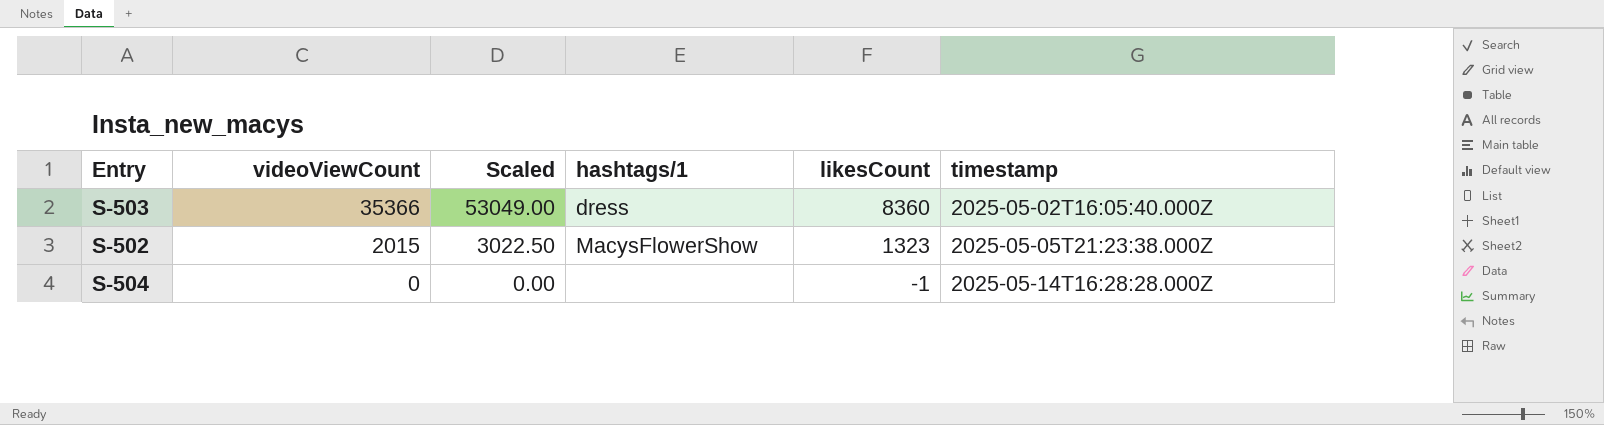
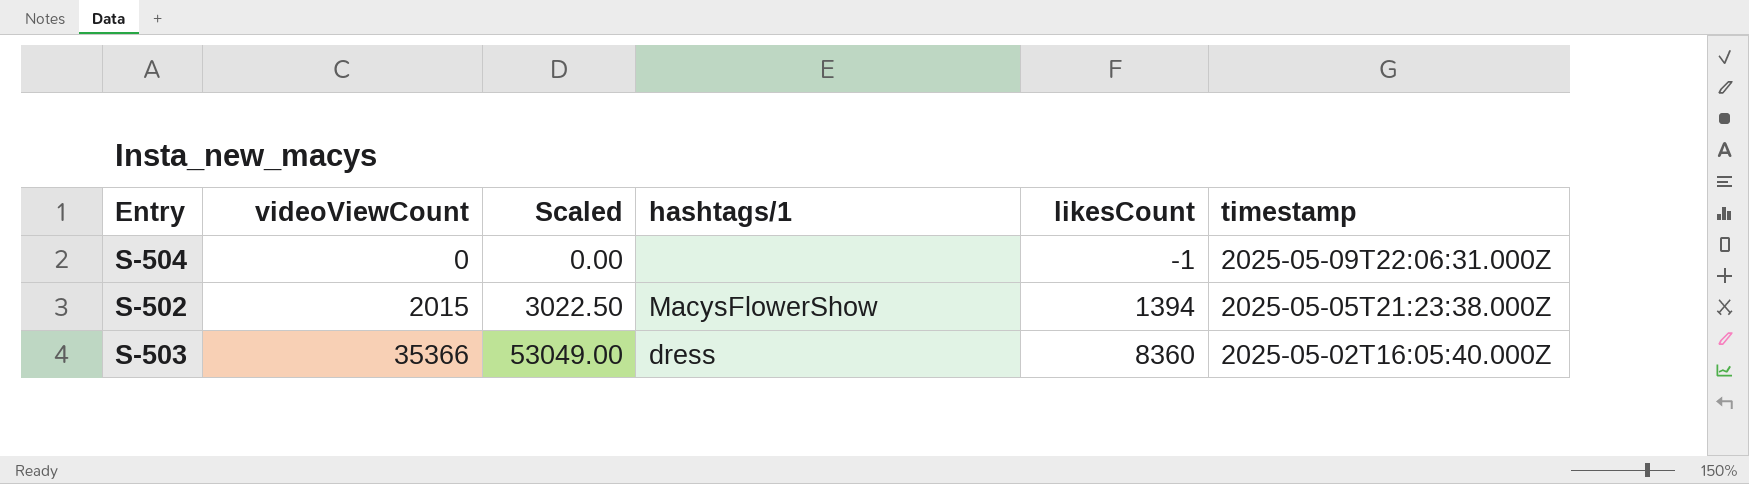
row order: videoViewCount descending -> videoViewCount ascending
S-504 | timestamp: 2025-05-14T16:28:28.000Z -> 2025-05-09T22:06:31.000Z
S-502 | likesCount: 1323 -> 1394

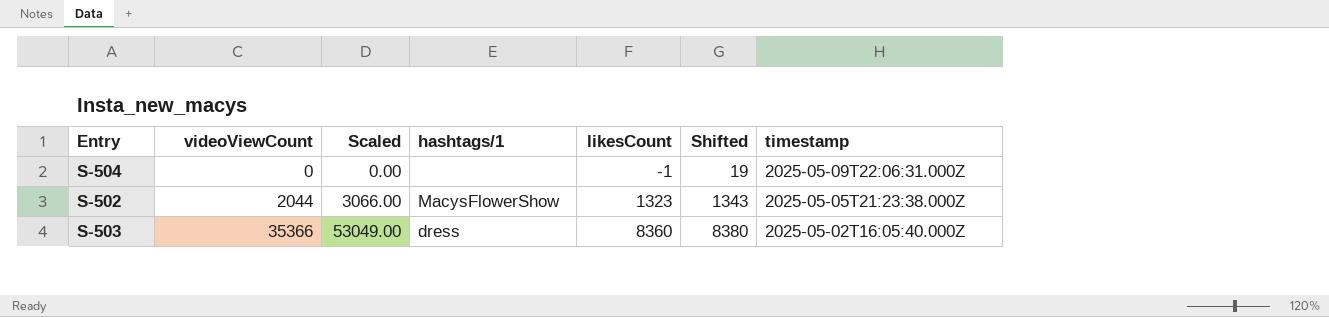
column Shifted | formula: none -> [likesCount] + 20
S-502 | videoViewCount: 2015 -> 2044
S-502 | Scaled: 3022.50 -> 3066.00
S-502 | likesCount: 1394 -> 1323

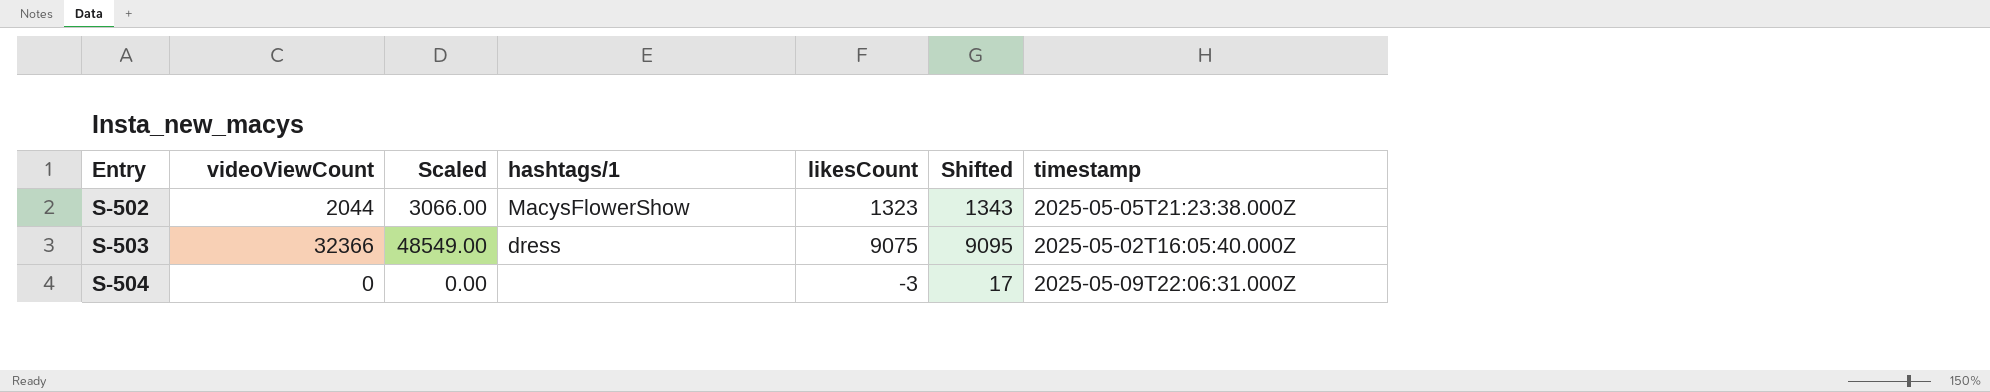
row order: videoViewCount ascending -> Entry ascending
S-503 | videoViewCount: 35366 -> 32366
S-503 | Scaled: 53049.00 -> 48549.00
S-503 | likesCount: 8360 -> 9075
S-503 | Shifted: 8380 -> 9095
S-504 | likesCount: -1 -> -3
S-504 | Shifted: 19 -> 17

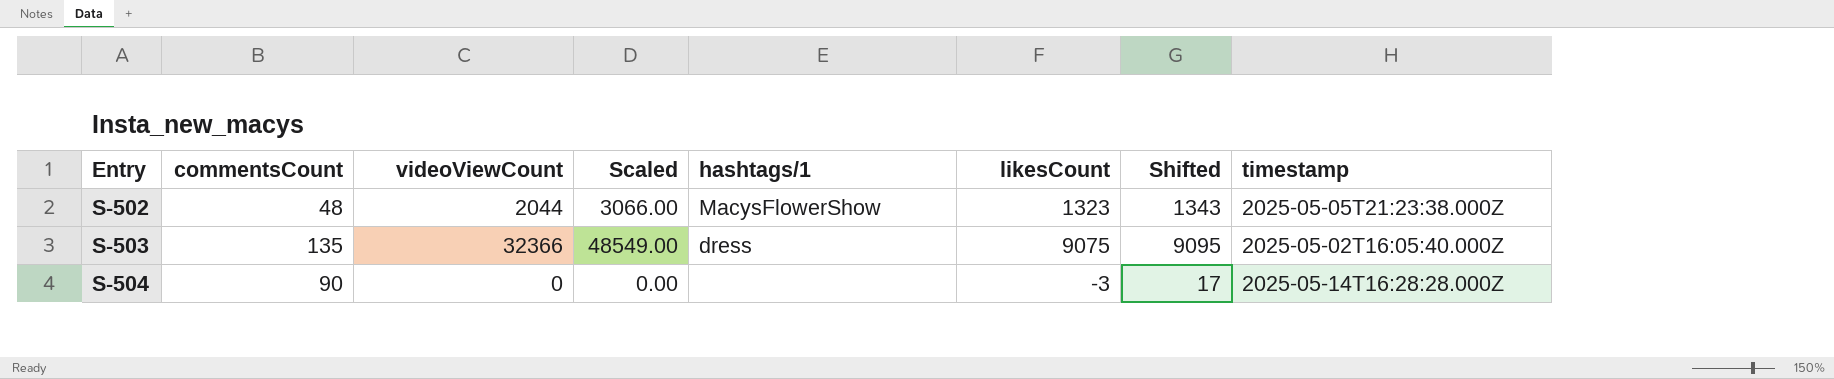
column commentsCount | position: none -> 2
S-504 | timestamp: 2025-05-09T22:06:31.000Z -> 2025-05-14T16:28:28.000Z

